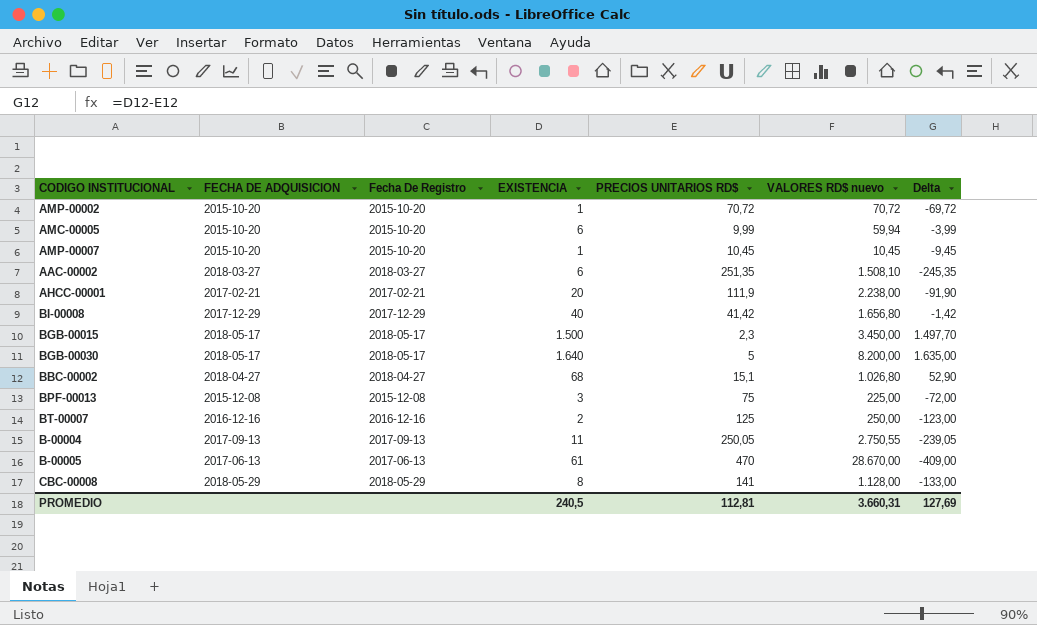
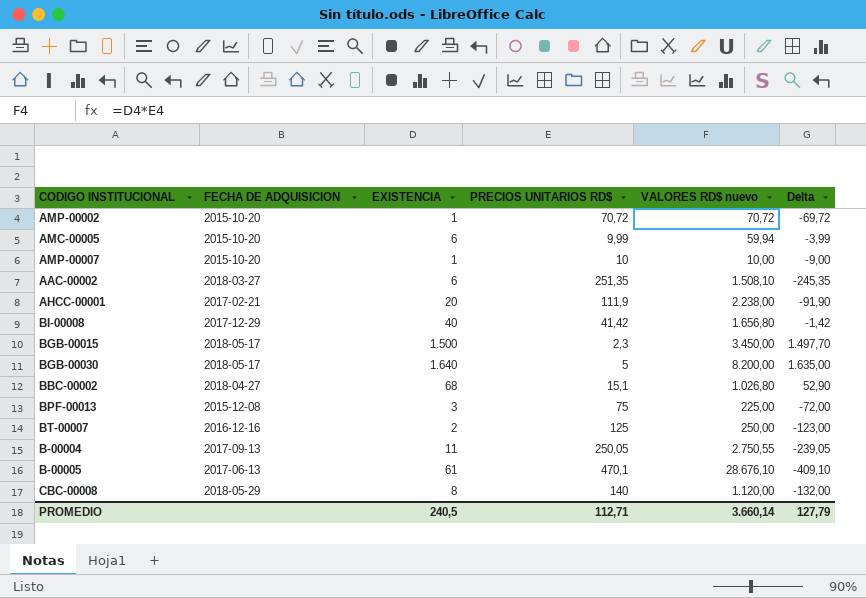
column Fecha De Registro | position: 3 -> none
AMP-00007 | PRECIOS UNITARIOS RD$: 10,45 -> 10
AMP-00007 | VALORES RD$ nuevo: 10,45 -> 10,00
AMP-00007 | Delta: -9,45 -> -9,00
B-00005 | PRECIOS UNITARIOS RD$: 470 -> 470,1
B-00005 | VALORES RD$ nuevo: 28.670,00 -> 28.676,10
B-00005 | Delta: -409,00 -> -409,10
CBC-00008 | PRECIOS UNITARIOS RD$: 141 -> 140
CBC-00008 | VALORES RD$ nuevo: 1.128,00 -> 1.120,00
CBC-00008 | Delta: -133,00 -> -132,00
PROMEDIO | PRECIOS UNITARIOS RD$: 112,81 -> 112,71
PROMEDIO | VALORES RD$ nuevo: 3.660,31 -> 3.660,14
PROMEDIO | Delta: 127,69 -> 127,79

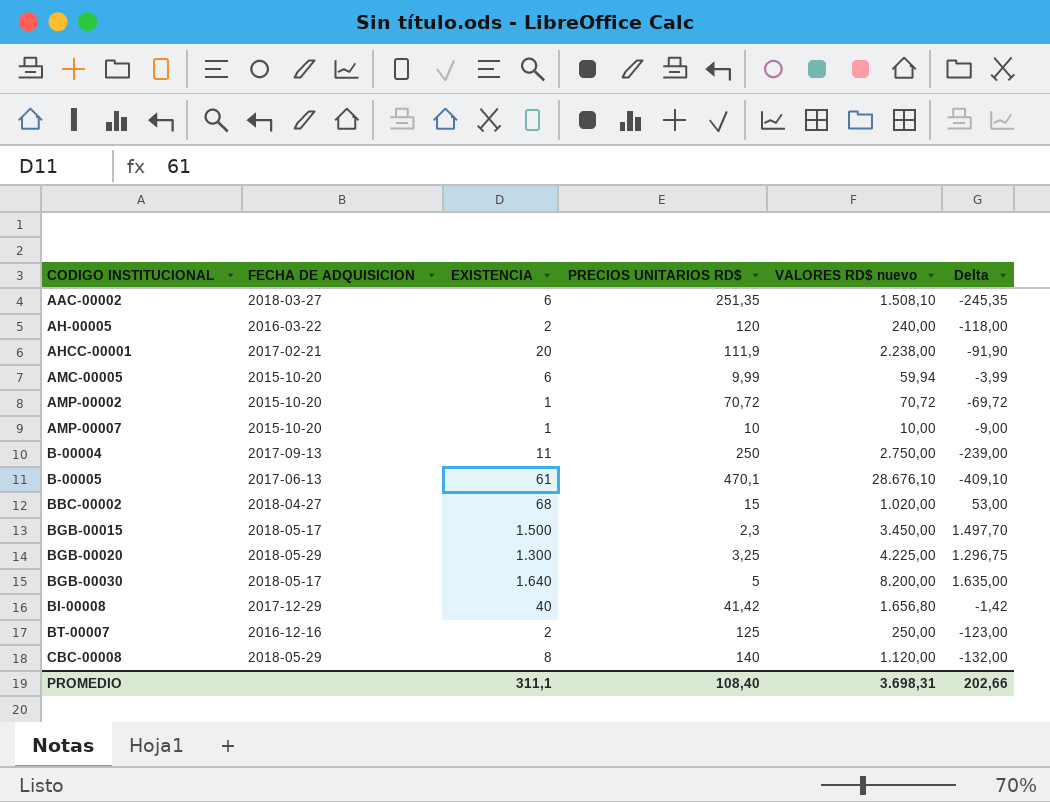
row order: none -> CODIGO INSTITUCIONAL ascending
row BPF-00013: 2015-12-08 | 3 | 75 | 225,00 | -72,00 -> none
row AH-00005: none -> 2016-03-22 | 2 | 120 | 240,00 | -118,00
B-00004 | PRECIOS UNITARIOS RD$: 250,05 -> 250
B-00004 | VALORES RD$ nuevo: 2.750,55 -> 2.750,00
B-00004 | Delta: -239,05 -> -239,00
BBC-00002 | PRECIOS UNITARIOS RD$: 15,1 -> 15
BBC-00002 | VALORES RD$ nuevo: 1.026,80 -> 1.020,00
BBC-00002 | Delta: 52,90 -> 53,00
row BGB-00020: none -> 2018-05-29 | 1.300 | 3,25 | 4.225,00 | 1.296,75
PROMEDIO | EXISTENCIA: 240,5 -> 311,1
PROMEDIO | PRECIOS UNITARIOS RD$: 112,71 -> 108,40
PROMEDIO | VALORES RD$ nuevo: 3.660,14 -> 3.698,31
PROMEDIO | Delta: 127,79 -> 202,66

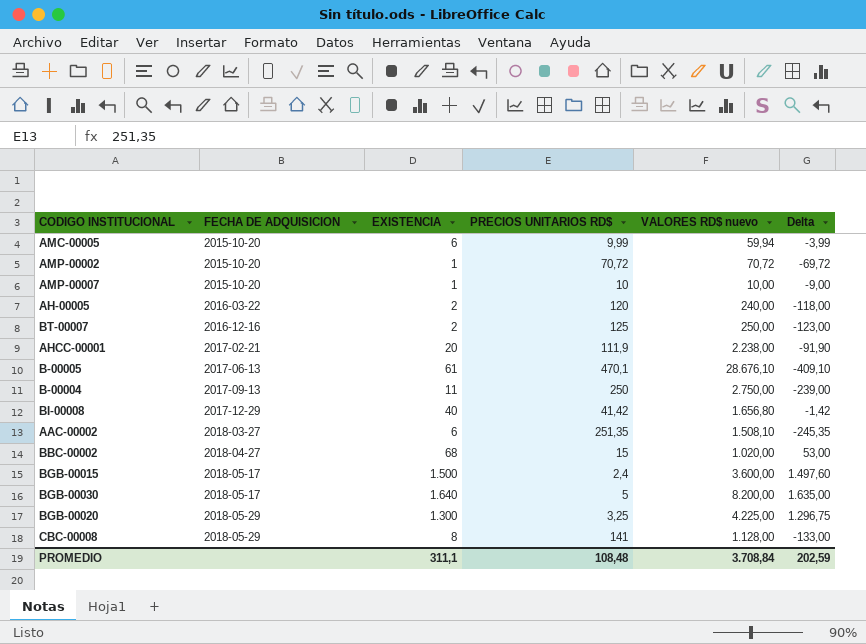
row order: CODIGO INSTITUCIONAL ascending -> FECHA DE ADQUISICION ascending
BGB-00015 | PRECIOS UNITARIOS RD$: 2,3 -> 2,4
BGB-00015 | VALORES RD$ nuevo: 3.450,00 -> 3.600,00
BGB-00015 | Delta: 1.497,70 -> 1.497,60
CBC-00008 | PRECIOS UNITARIOS RD$: 140 -> 141
CBC-00008 | VALORES RD$ nuevo: 1.120,00 -> 1.128,00
CBC-00008 | Delta: -132,00 -> -133,00
PROMEDIO | PRECIOS UNITARIOS RD$: 108,40 -> 108,48
PROMEDIO | VALORES RD$ nuevo: 3.698,31 -> 3.708,84
PROMEDIO | Delta: 202,66 -> 202,59

